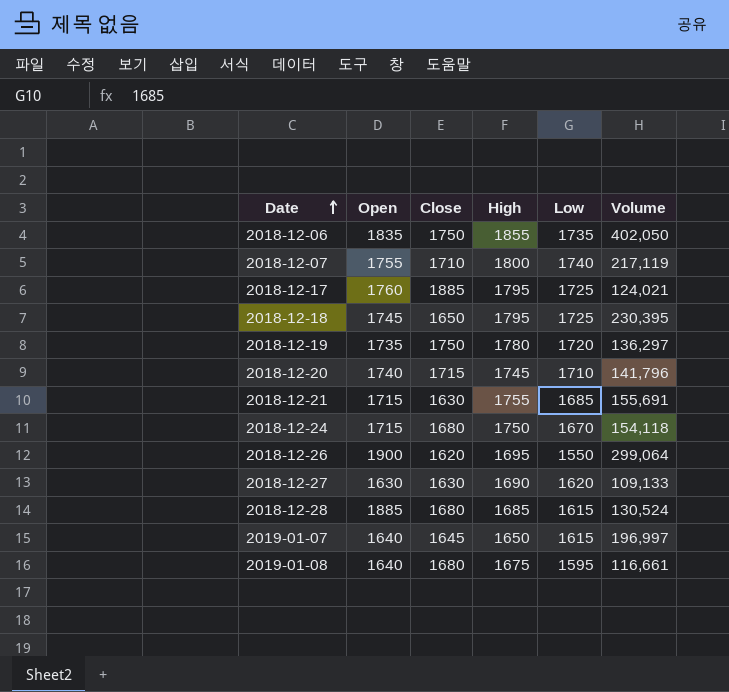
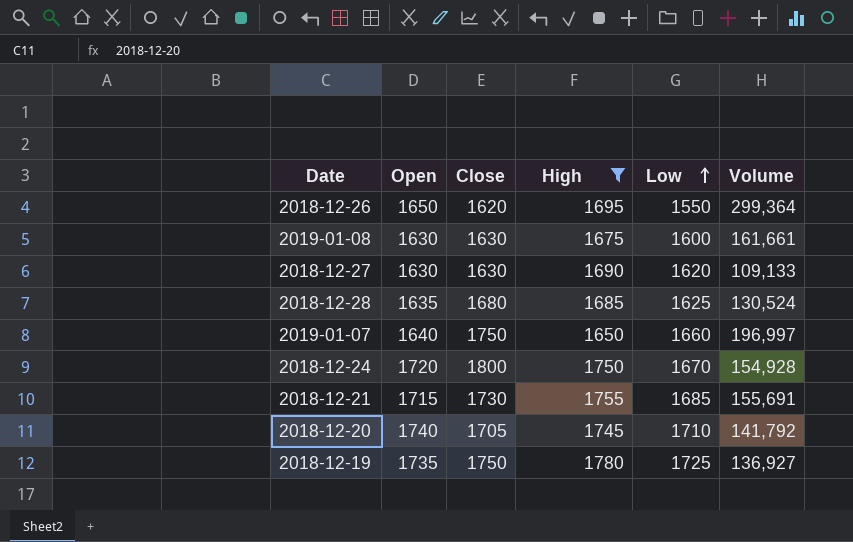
filter: none -> High <= 1780
row order: Date ascending -> Low ascending
2018-12-26 | Open: 1900 -> 1650
2018-12-26 | Volume: 299,064 -> 299,364
2019-01-08 | Open: 1640 -> 1630
2019-01-08 | Close: 1680 -> 1630
2019-01-08 | Low: 1595 -> 1600
2019-01-08 | Volume: 116,661 -> 161,661
2018-12-28 | Open: 1885 -> 1635
2018-12-28 | Low: 1615 -> 1625
2019-01-07 | Close: 1645 -> 1750
2019-01-07 | Low: 1615 -> 1660
2018-12-24 | Open: 1715 -> 1720
2018-12-24 | Close: 1680 -> 1800
2018-12-24 | Volume: 154,118 -> 154,928
2018-12-21 | Close: 1630 -> 1730
2018-12-20 | Close: 1715 -> 1705
2018-12-20 | Volume: 141,796 -> 141,792
2018-12-19 | Low: 1720 -> 1725
2018-12-19 | Volume: 136,297 -> 136,927

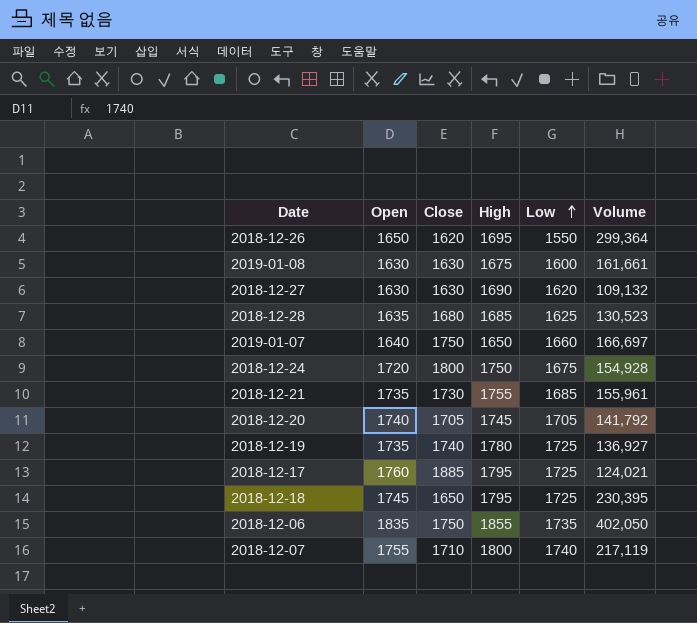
filter: High <= 1780 -> none
2018-12-27 | Volume: 109,133 -> 109,132
2018-12-28 | Volume: 130,524 -> 130,523
2019-01-07 | Volume: 196,997 -> 166,697
2018-12-24 | Low: 1670 -> 1675
2018-12-21 | Open: 1715 -> 1735
2018-12-21 | Volume: 155,691 -> 155,961
2018-12-20 | Low: 1710 -> 1705
2018-12-19 | Close: 1750 -> 1740

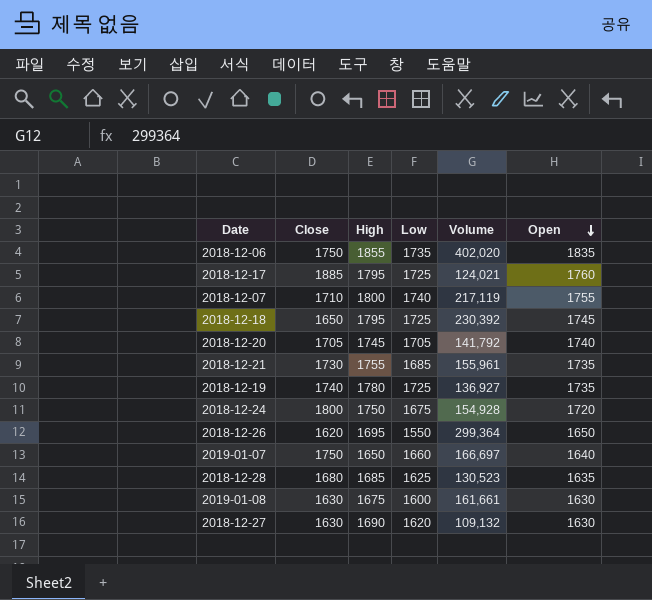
row order: Low ascending -> Open descending
column Open | position: 2 -> 6
2018-12-06 | Volume: 402,050 -> 402,020
2018-12-18 | Volume: 230,395 -> 230,392

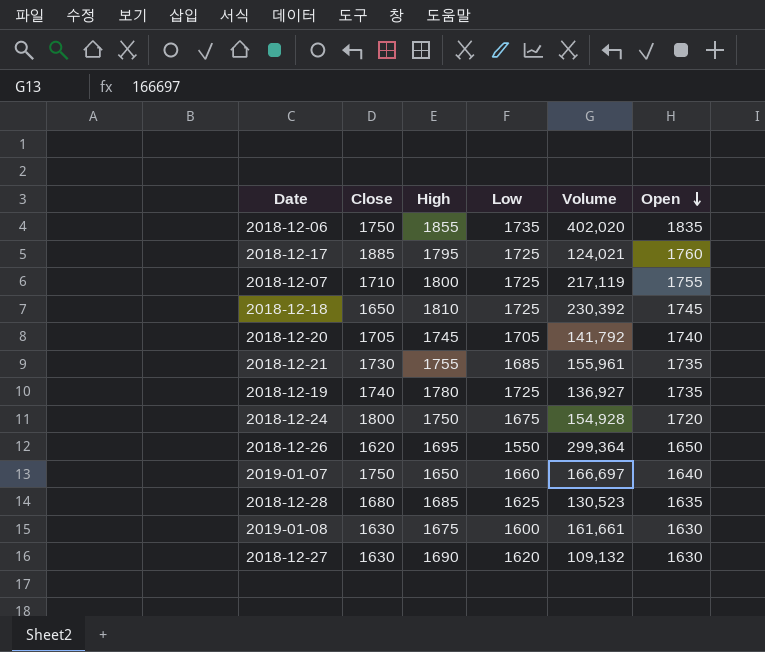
2018-12-07 | Low: 1740 -> 1725
2018-12-18 | High: 1795 -> 1810

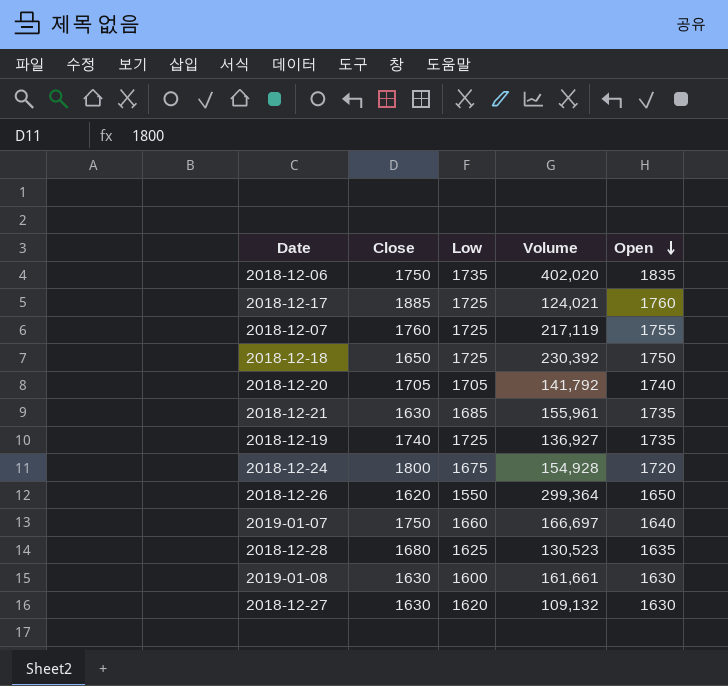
column High | position: 3 -> none
2018-12-07 | Close: 1710 -> 1760
2018-12-18 | Open: 1745 -> 1750
2018-12-21 | Close: 1730 -> 1630

